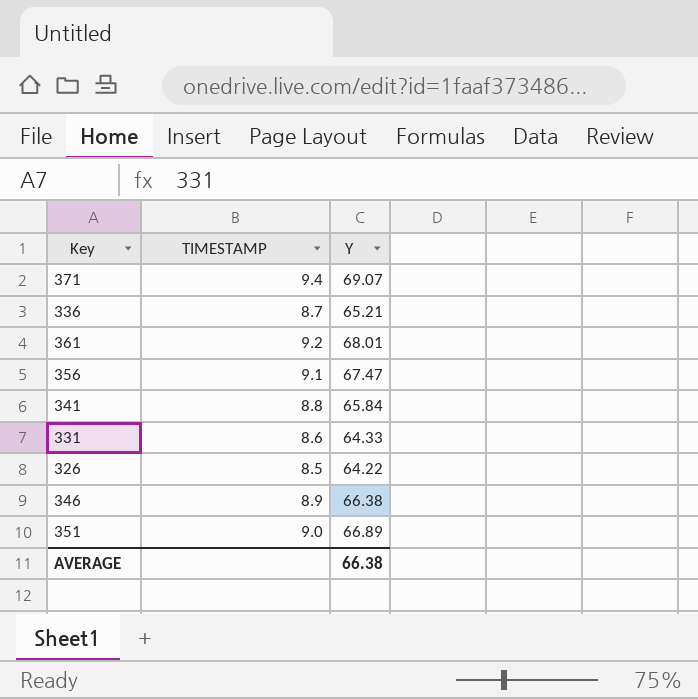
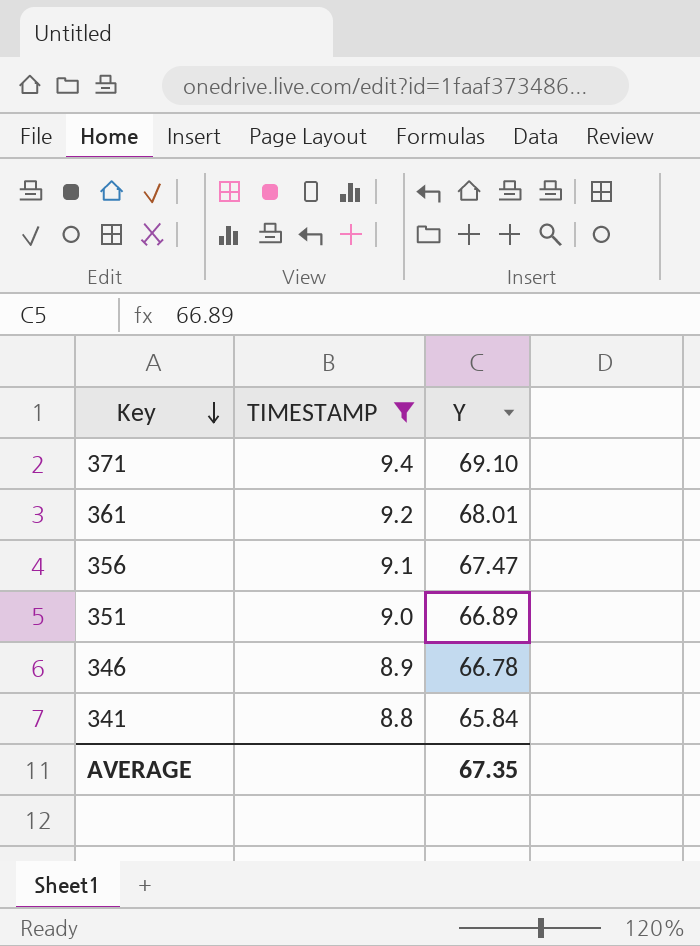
filter: none -> TIMESTAMP >= 8.8
row order: none -> Key descending
371 | Y: 69.07 -> 69.10
346 | Y: 66.38 -> 66.78
AVERAGE | Y: 66.38 -> 67.35

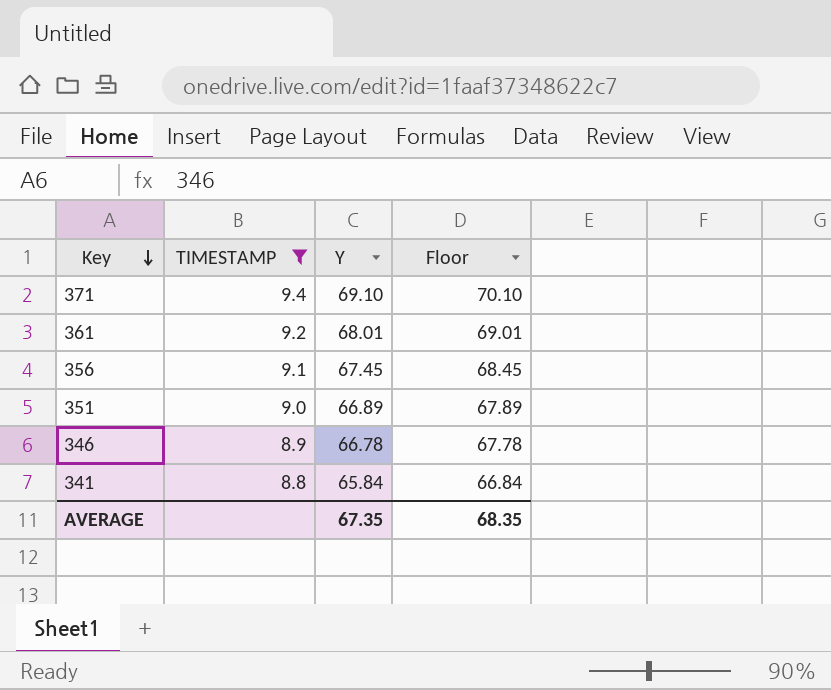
column Floor | formula: none -> [Y] + 1
356 | Y: 67.47 -> 67.45

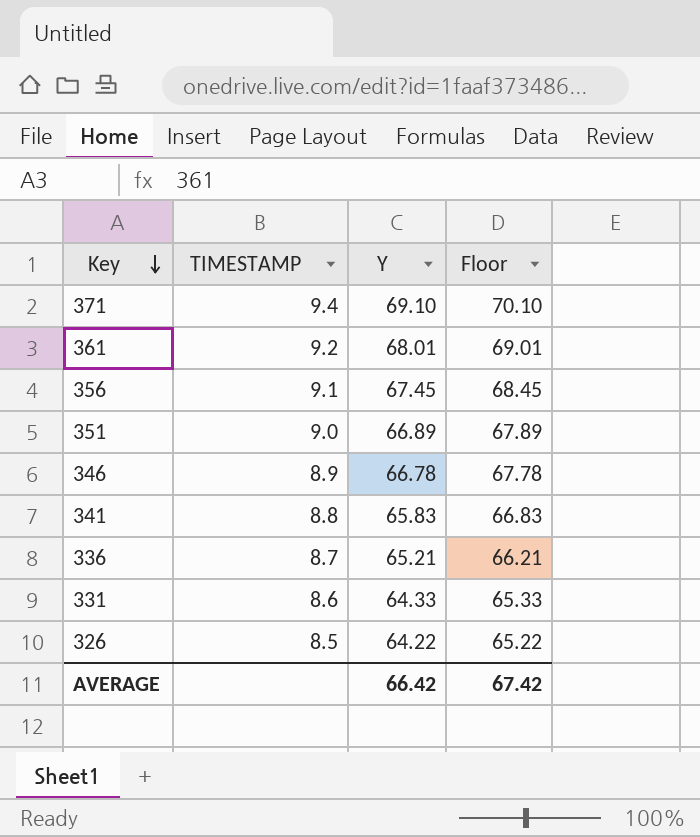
filter: TIMESTAMP >= 8.8 -> none
341 | Y: 65.84 -> 65.83
341 | Floor: 66.84 -> 66.83
AVERAGE | Y: 67.35 -> 66.42
AVERAGE | Floor: 68.35 -> 67.42

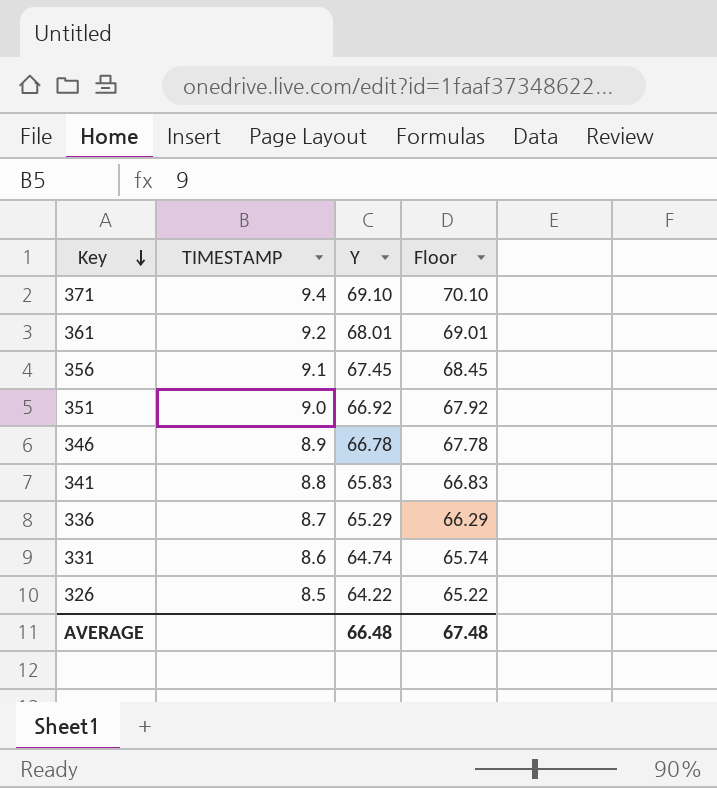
351 | Y: 66.89 -> 66.92
351 | Floor: 67.89 -> 67.92
336 | Y: 65.21 -> 65.29
336 | Floor: 66.21 -> 66.29
331 | Y: 64.33 -> 64.74
331 | Floor: 65.33 -> 65.74
AVERAGE | Y: 66.42 -> 66.48
AVERAGE | Floor: 67.42 -> 67.48

